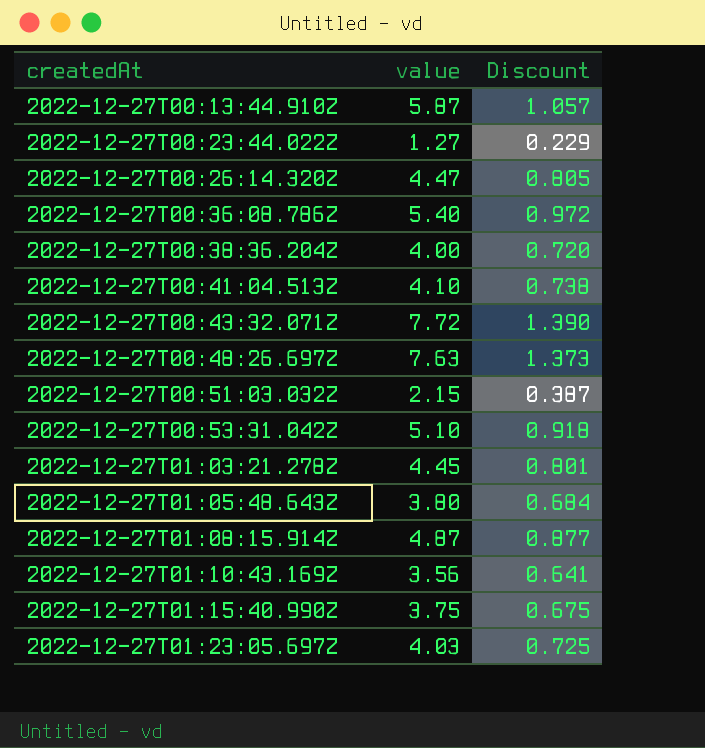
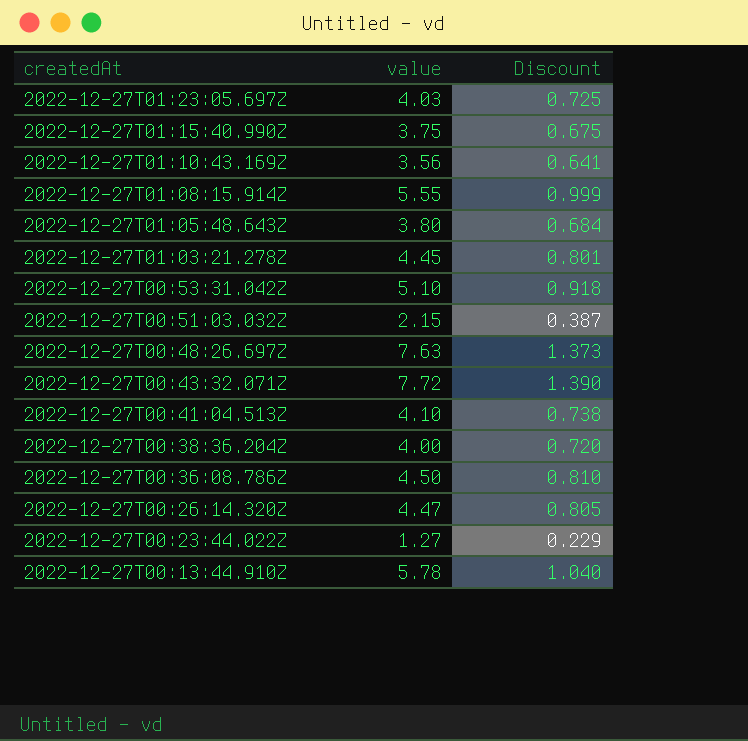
row order: createdAt ascending -> createdAt descending
2022-12-27T01:08:15.914Z | value: 4.87 -> 5.55
2022-12-27T01:08:15.914Z | Discount: 0.877 -> 0.999
2022-12-27T00:36:08.786Z | value: 5.40 -> 4.50
2022-12-27T00:36:08.786Z | Discount: 0.972 -> 0.810
2022-12-27T00:13:44.910Z | value: 5.87 -> 5.78
2022-12-27T00:13:44.910Z | Discount: 1.057 -> 1.040

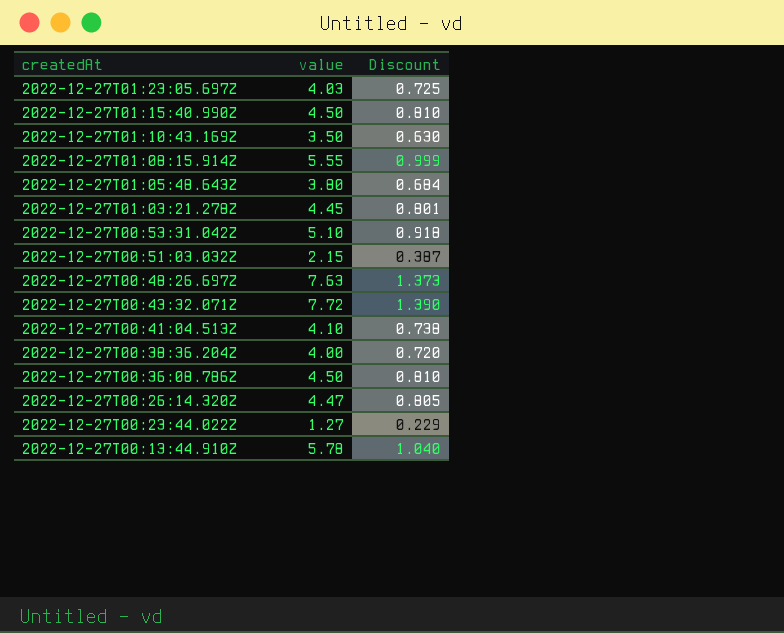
2022-12-27T01:15:40.990Z | value: 3.75 -> 4.50
2022-12-27T01:15:40.990Z | Discount: 0.675 -> 0.810
2022-12-27T01:10:43.169Z | value: 3.56 -> 3.50
2022-12-27T01:10:43.169Z | Discount: 0.641 -> 0.630

